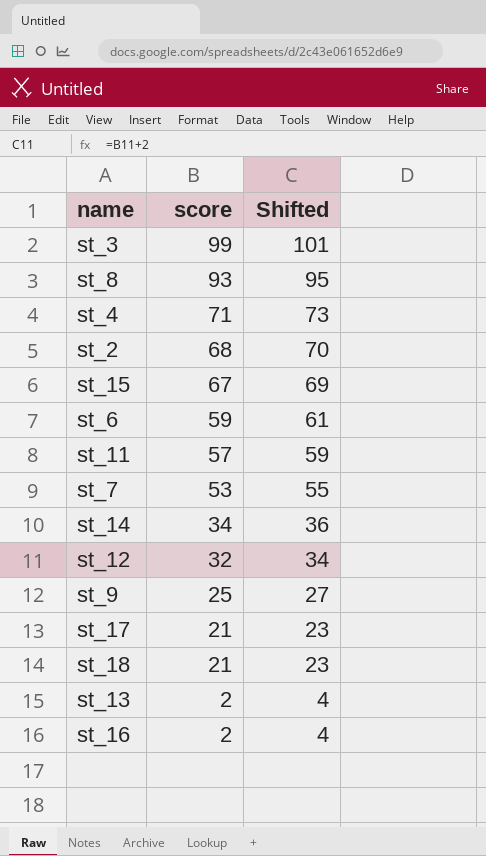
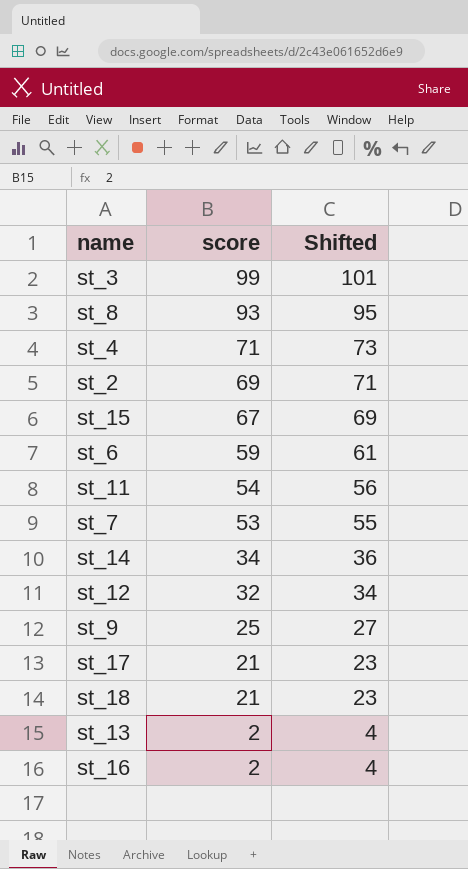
st_2 | score: 68 -> 69
st_2 | Shifted: 70 -> 71
st_11 | score: 57 -> 54
st_11 | Shifted: 59 -> 56

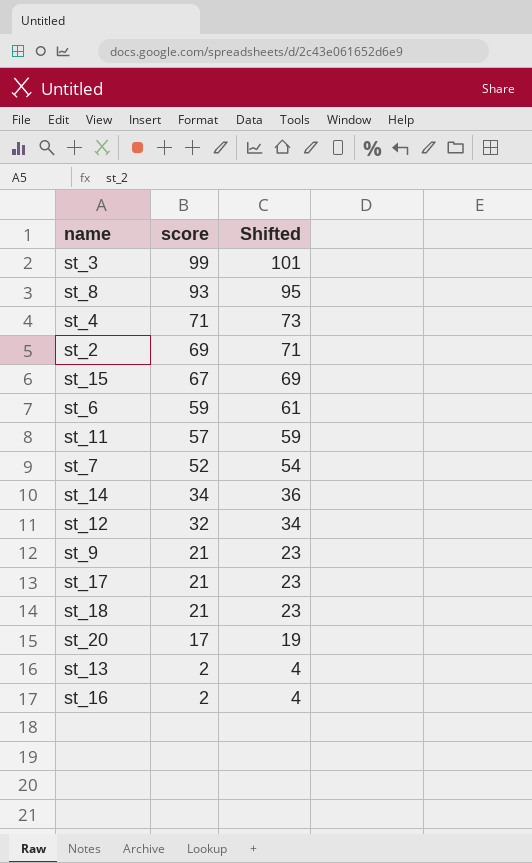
st_11 | score: 54 -> 57
st_11 | Shifted: 56 -> 59
st_7 | score: 53 -> 52
st_7 | Shifted: 55 -> 54
st_9 | score: 25 -> 21
st_9 | Shifted: 27 -> 23
row st_20: none -> 17 | 19

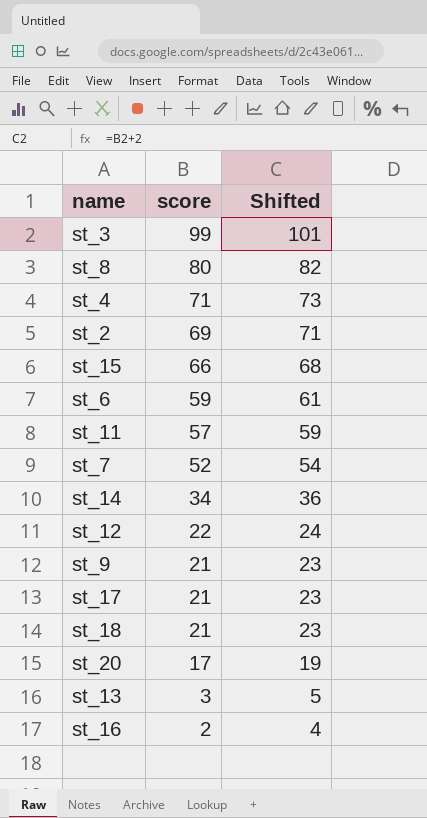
st_8 | score: 93 -> 80
st_8 | Shifted: 95 -> 82
st_15 | score: 67 -> 66
st_15 | Shifted: 69 -> 68
st_12 | score: 32 -> 22
st_12 | Shifted: 34 -> 24
st_13 | score: 2 -> 3
st_13 | Shifted: 4 -> 5

